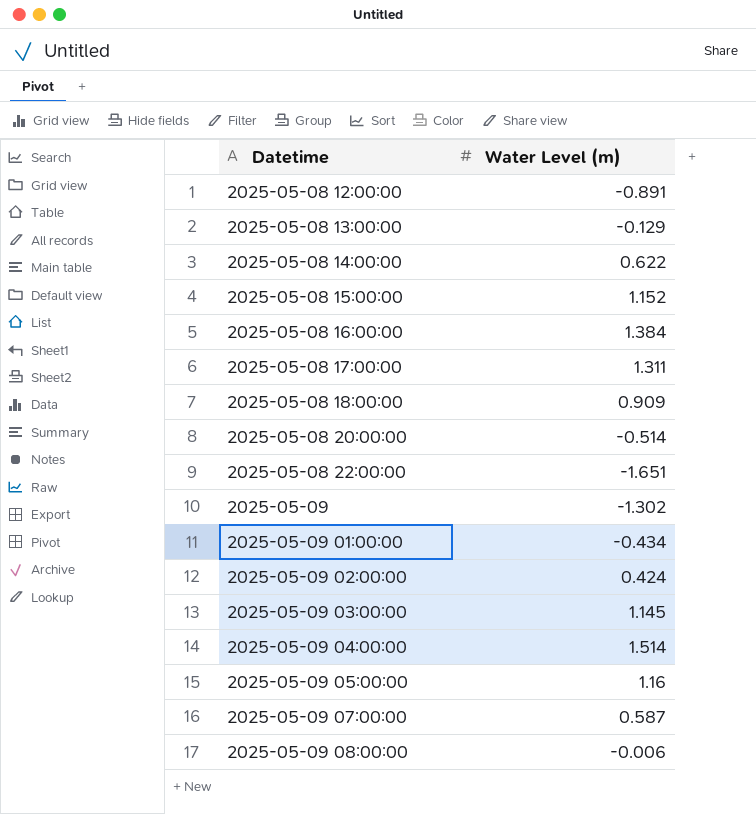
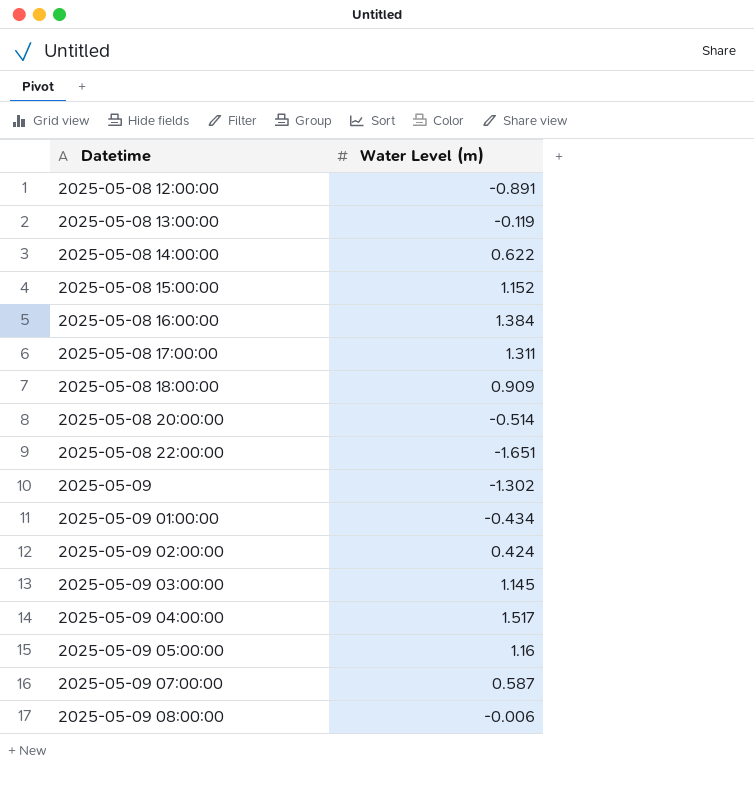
2025-05-08 13:00:00 | Water Level (m): -0.129 -> -0.119
2025-05-09 04:00:00 | Water Level (m): 1.514 -> 1.517

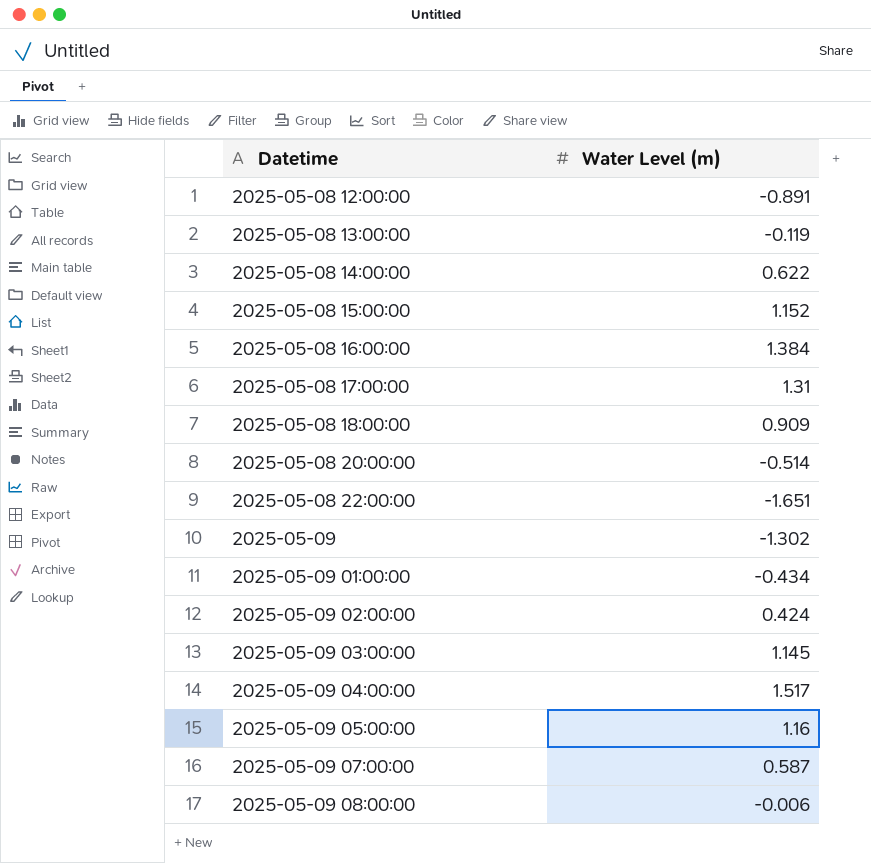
2025-05-08 17:00:00 | Water Level (m): 1.311 -> 1.31

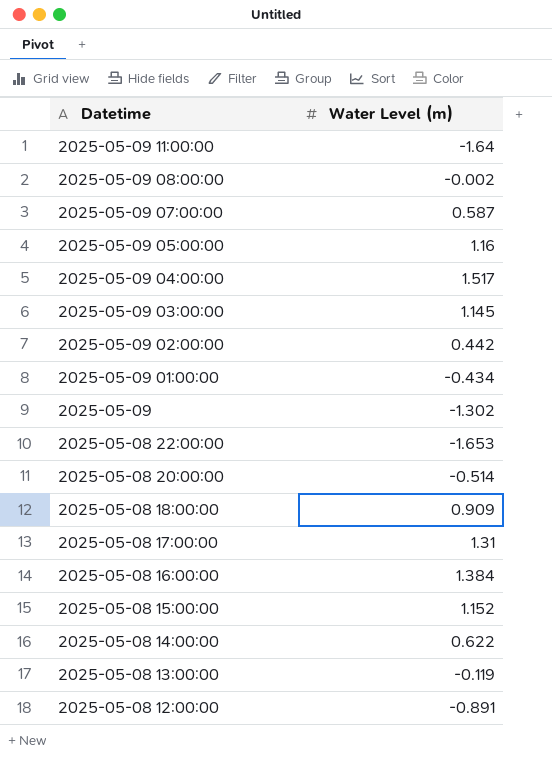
row order: Datetime ascending -> Datetime descending
row 2025-05-09 11:00:00: none -> -1.64
2025-05-09 08:00:00 | Water Level (m): -0.006 -> -0.002
2025-05-09 02:00:00 | Water Level (m): 0.424 -> 0.442
2025-05-08 22:00:00 | Water Level (m): -1.651 -> -1.653

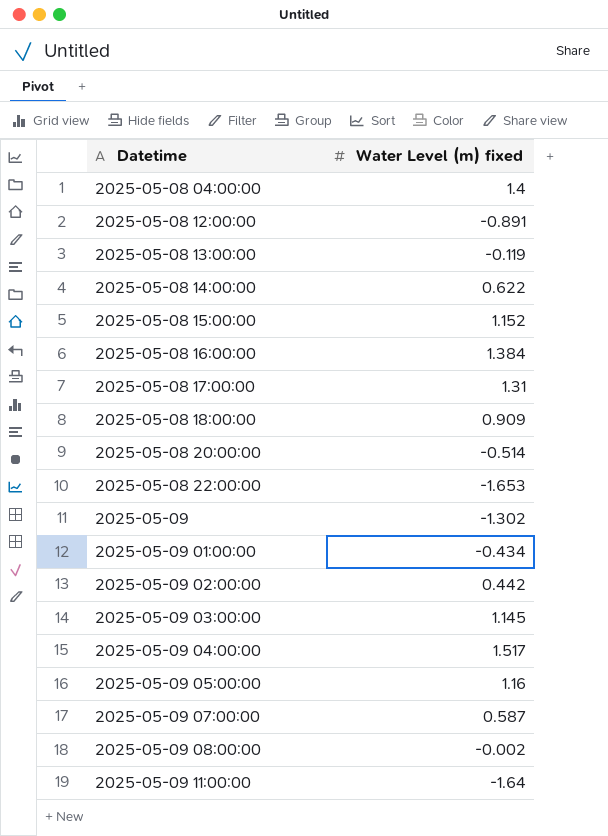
row order: Datetime descending -> Datetime ascending
column name: Water Level (m) -> Water Level (m) fixed
row 2025-05-08 04:00:00: none -> 1.4

